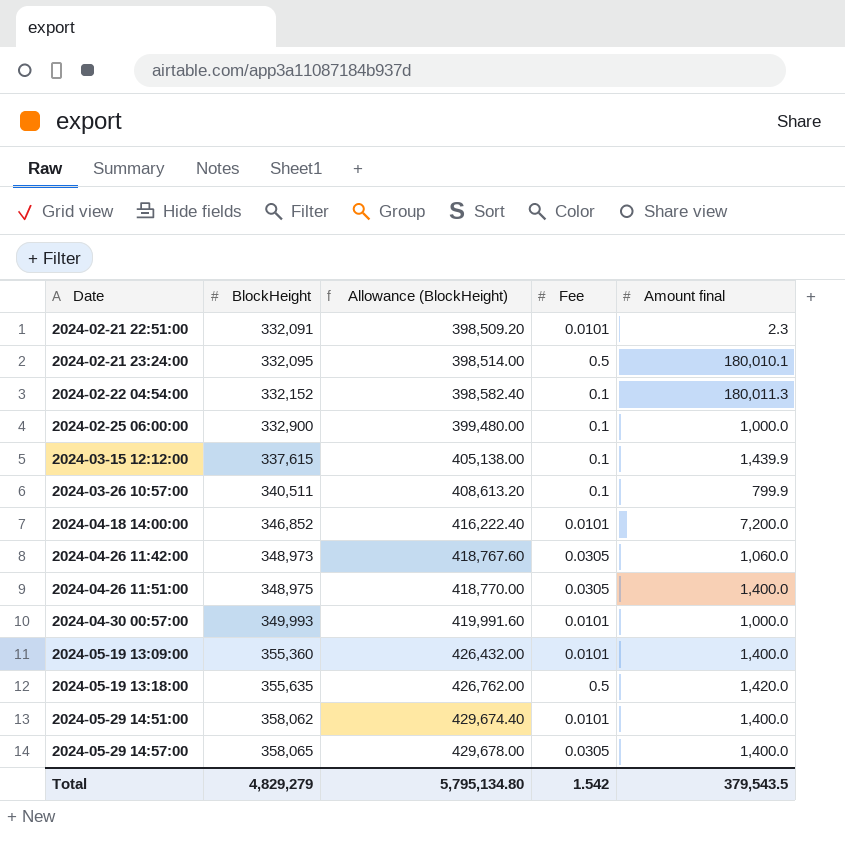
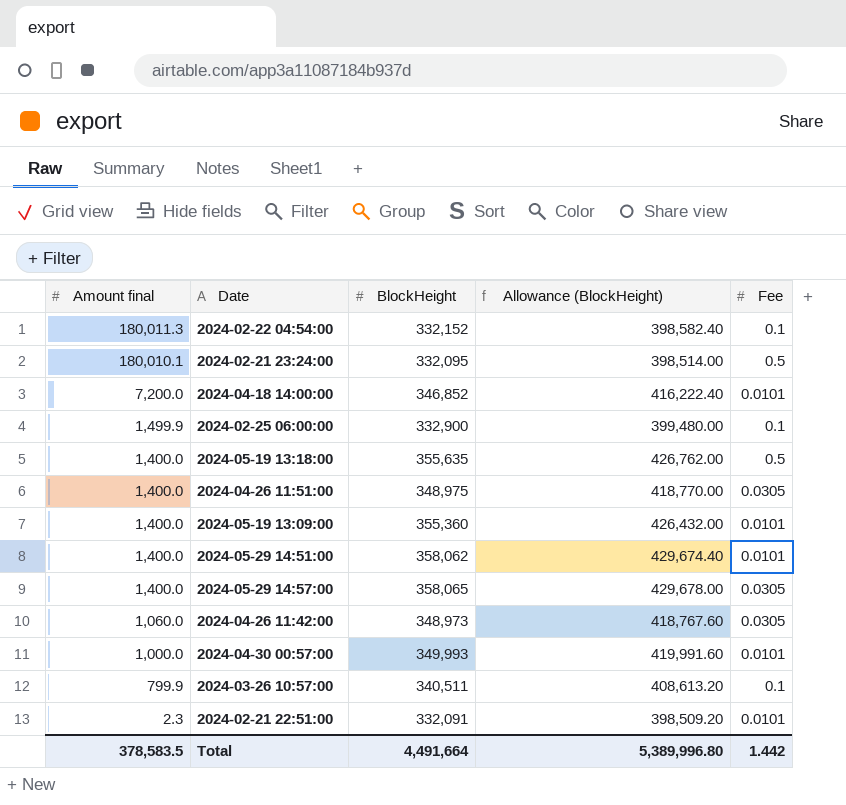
row order: Date ascending -> Amount final descending
column Amount final | position: 5 -> 1
row 2024-03-15 12:12:00: 337,615 | 405,138.00 | 0.1 | 1,439.9 -> none
2024-02-25 06:00:00 | Amount final: 1,000.0 -> 1,499.9
2024-05-19 13:18:00 | Amount final: 1,420.0 -> 1,400.0
Total | Amount final: 379,543.5 -> 378,583.5
Total | BlockHeight: 4,829,279 -> 4,491,664
Total | Allowance (BlockHeight): 5,795,134.80 -> 5,389,996.80
Total | Fee: 1.542 -> 1.442

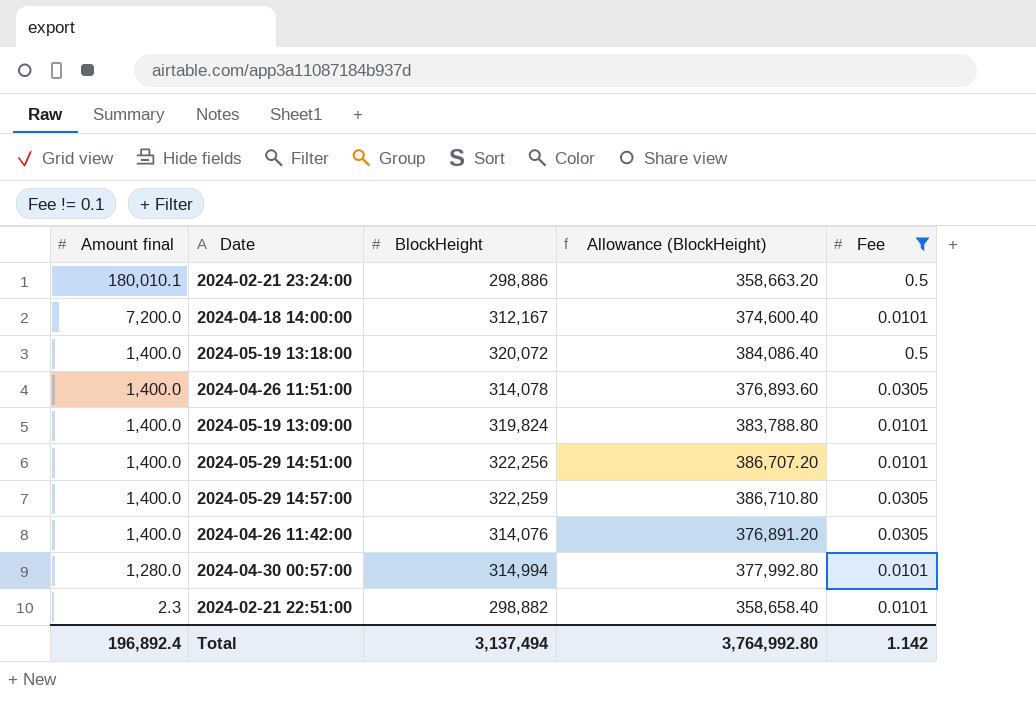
filter: none -> Fee != 0.1
2024-02-21 23:24:00 | BlockHeight: 332,095 -> 298,886
2024-02-21 23:24:00 | Allowance (BlockHeight): 398,514.00 -> 358,663.20
2024-04-18 14:00:00 | BlockHeight: 346,852 -> 312,167
2024-04-18 14:00:00 | Allowance (BlockHeight): 416,222.40 -> 374,600.40
2024-05-19 13:18:00 | BlockHeight: 355,635 -> 320,072
2024-05-19 13:18:00 | Allowance (BlockHeight): 426,762.00 -> 384,086.40
2024-04-26 11:51:00 | BlockHeight: 348,975 -> 314,078
2024-04-26 11:51:00 | Allowance (BlockHeight): 418,770.00 -> 376,893.60
2024-05-19 13:09:00 | BlockHeight: 355,360 -> 319,824
2024-05-19 13:09:00 | Allowance (BlockHeight): 426,432.00 -> 383,788.80
2024-05-29 14:51:00 | BlockHeight: 358,062 -> 322,256
2024-05-29 14:51:00 | Allowance (BlockHeight): 429,674.40 -> 386,707.20
2024-05-29 14:57:00 | BlockHeight: 358,065 -> 322,259
2024-05-29 14:57:00 | Allowance (BlockHeight): 429,678.00 -> 386,710.80
2024-04-26 11:42:00 | Amount final: 1,060.0 -> 1,400.0
2024-04-26 11:42:00 | BlockHeight: 348,973 -> 314,076
2024-04-26 11:42:00 | Allowance (BlockHeight): 418,767.60 -> 376,891.20
2024-04-30 00:57:00 | Amount final: 1,000.0 -> 1,280.0
2024-04-30 00:57:00 | BlockHeight: 349,993 -> 314,994
2024-04-30 00:57:00 | Allowance (BlockHeight): 419,991.60 -> 377,992.80
2024-02-21 22:51:00 | BlockHeight: 332,091 -> 298,882
2024-02-21 22:51:00 | Allowance (BlockHeight): 398,509.20 -> 358,658.40
Total | Amount final: 378,583.5 -> 196,892.4
Total | BlockHeight: 4,491,664 -> 3,137,494
Total | Allowance (BlockHeight): 5,389,996.80 -> 3,764,992.80
Total | Fee: 1.442 -> 1.142

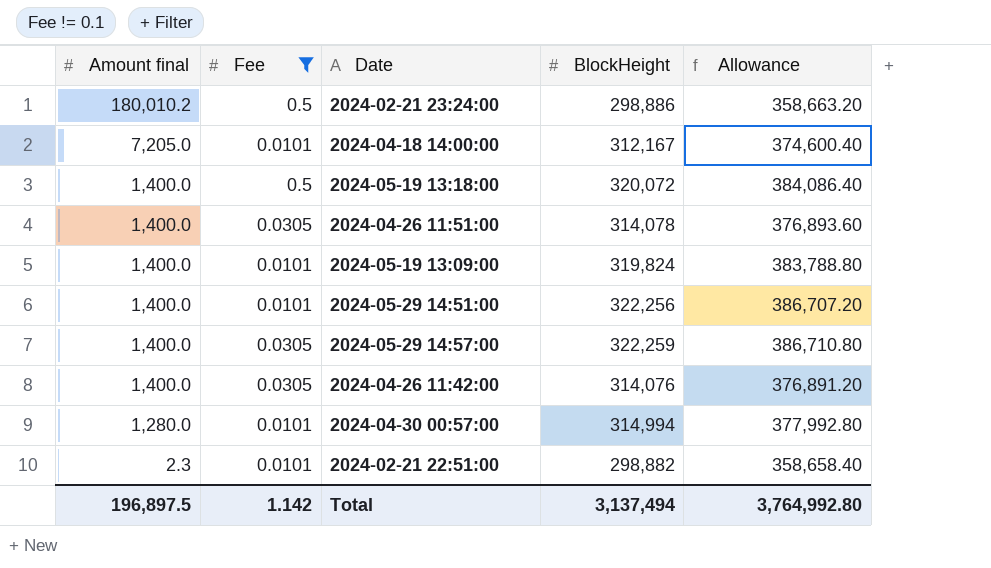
column Fee | position: 5 -> 2
column name: Allowance (BlockHeight) -> Allowance
2024-02-21 23:24:00 | Amount final: 180,010.1 -> 180,010.2
2024-04-18 14:00:00 | Amount final: 7,200.0 -> 7,205.0
Total | Amount final: 196,892.4 -> 196,897.5

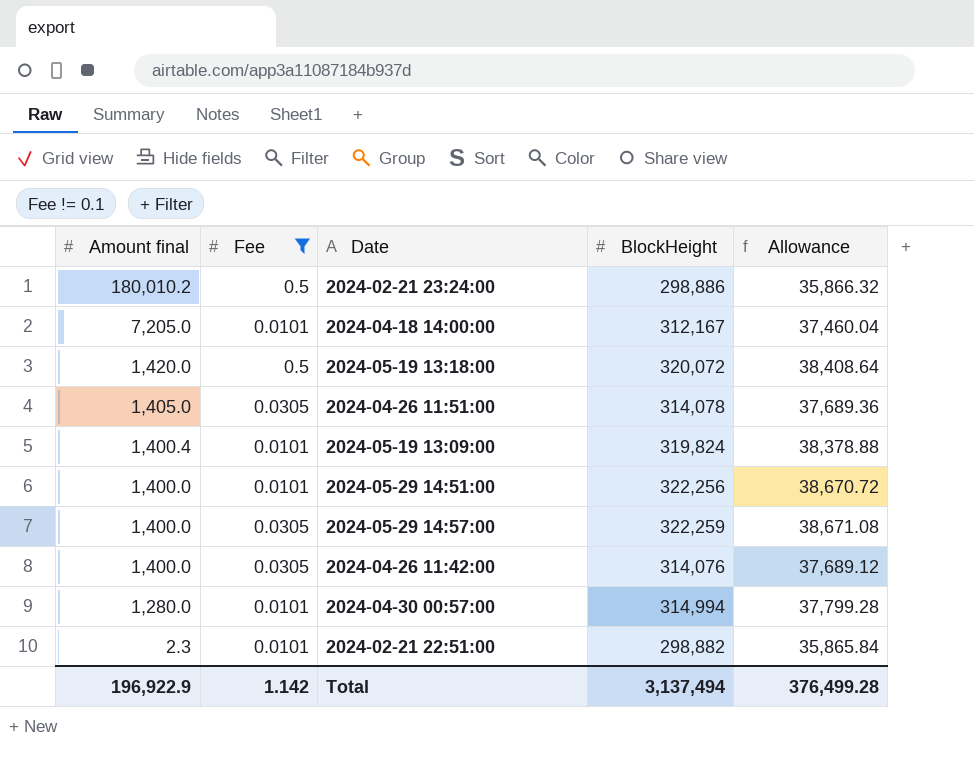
column Allowance | formula: [BlockHeight] * 1.2 -> [BlockHeight] * 0.12
2024-05-19 13:18:00 | Amount final: 1,400.0 -> 1,420.0
2024-04-26 11:51:00 | Amount final: 1,400.0 -> 1,405.0
2024-05-19 13:09:00 | Amount final: 1,400.0 -> 1,400.4
Total | Amount final: 196,897.5 -> 196,922.9
Total | Allowance: 3,764,992.80 -> 376,499.28

